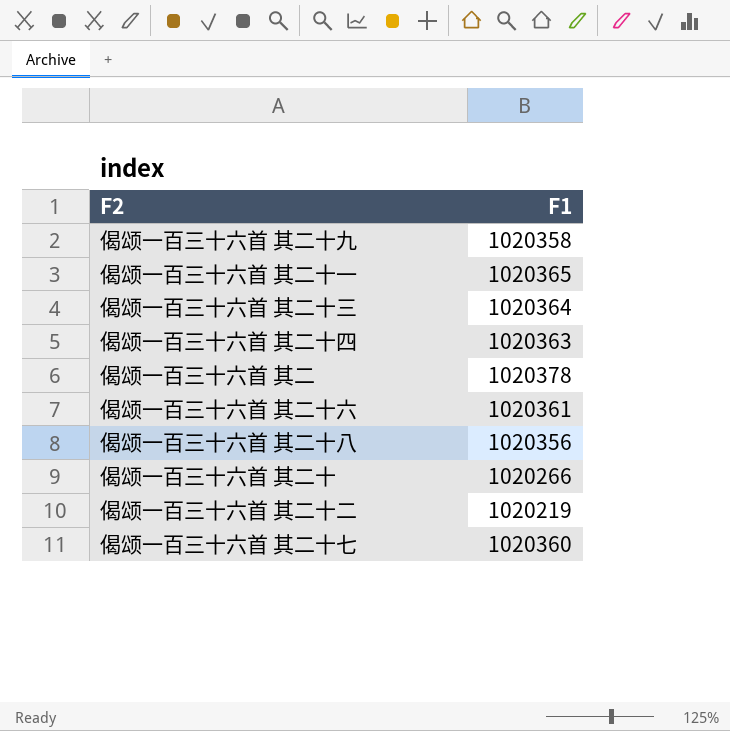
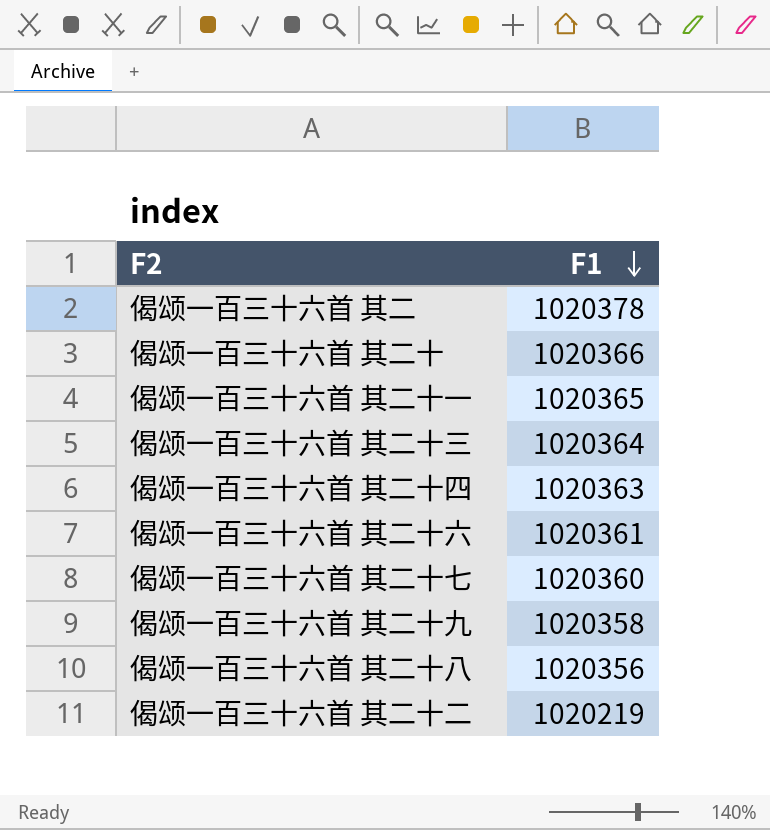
row order: none -> F1 descending
偈颂一百三十六首 其二十 | F1: 1020266 -> 1020366

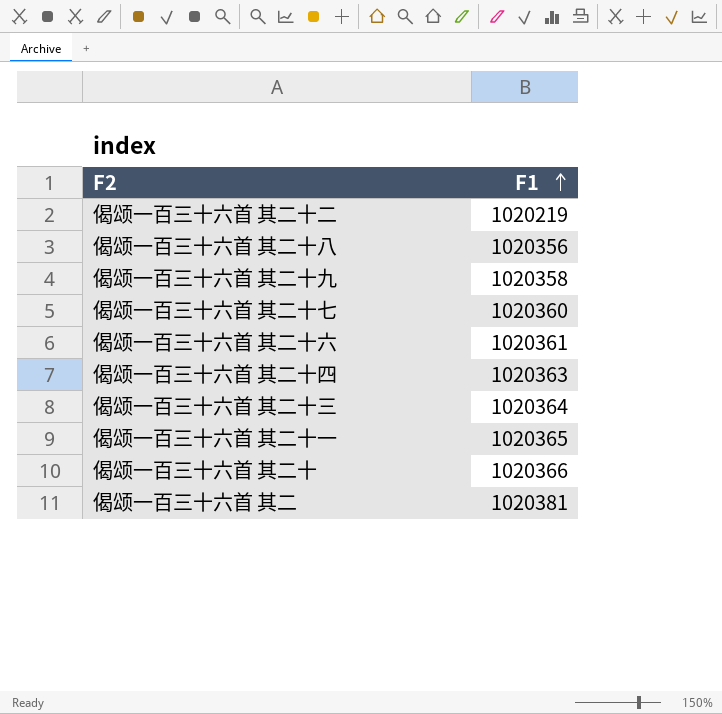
row order: F1 descending -> F1 ascending
偈颂一百三十六首 其二 | F1: 1020378 -> 1020381

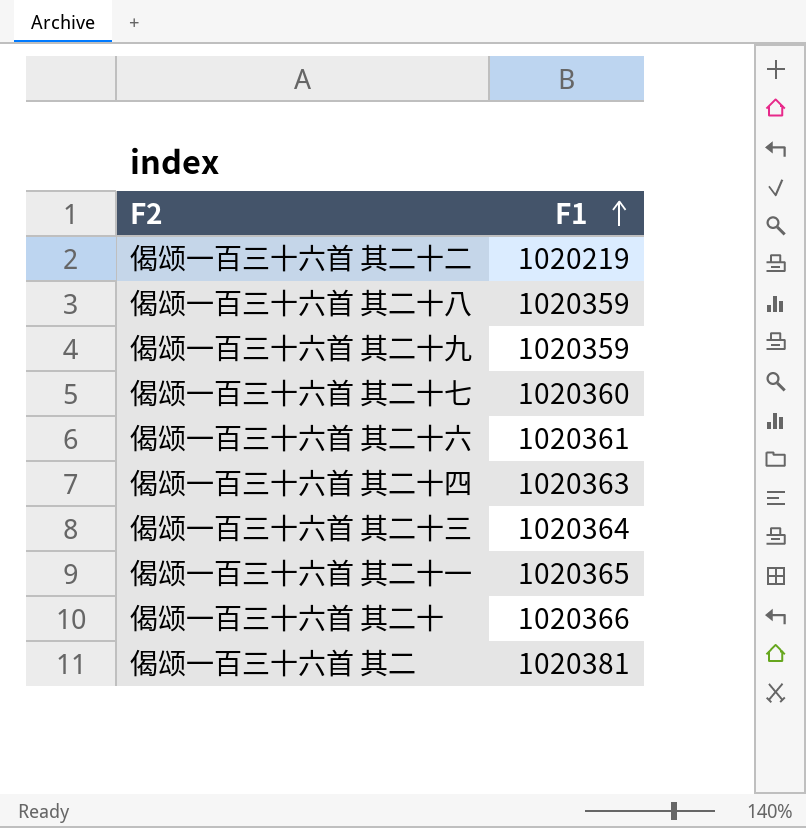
偈颂一百三十六首 其二十八 | F1: 1020356 -> 1020359
偈颂一百三十六首 其二十九 | F1: 1020358 -> 1020359

